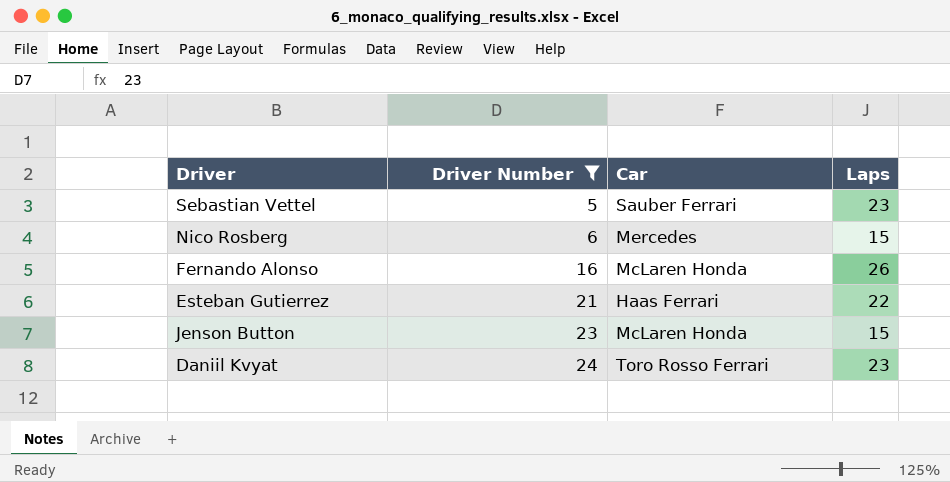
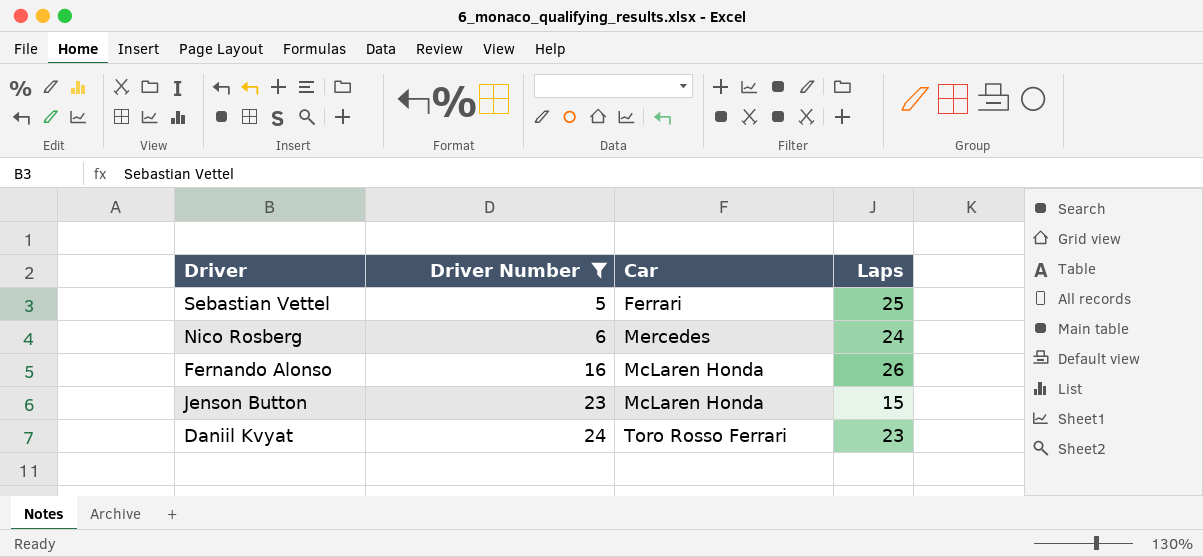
row Esteban Gutierrez: 21 | Haas Ferrari | 22 -> none
Sebastian Vettel | Car: Sauber Ferrari -> Ferrari
Sebastian Vettel | Laps: 23 -> 25
Nico Rosberg | Laps: 15 -> 24

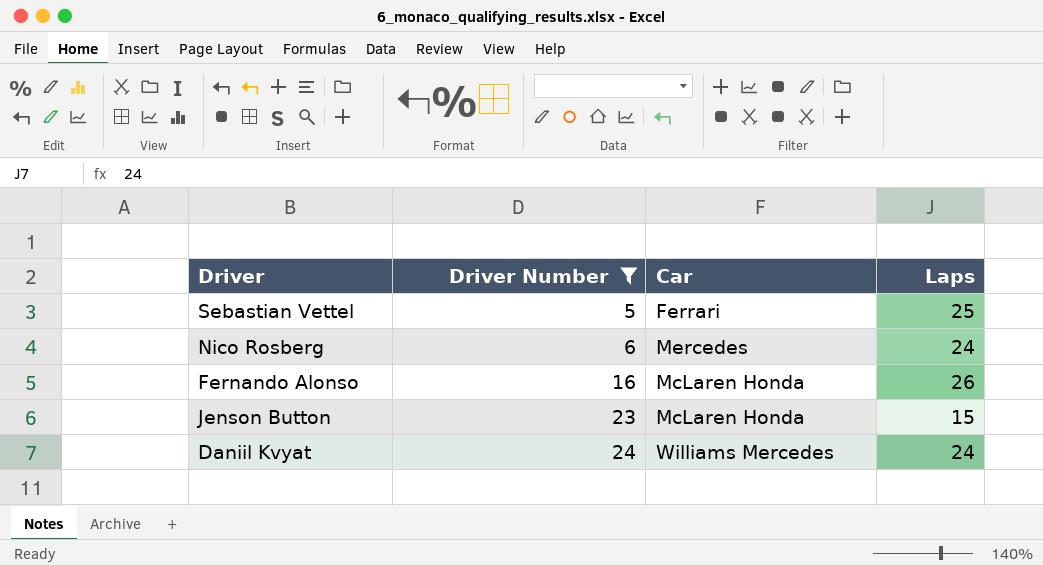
Daniil Kvyat | Car: Toro Rosso Ferrari -> Williams Mercedes
Daniil Kvyat | Laps: 23 -> 24

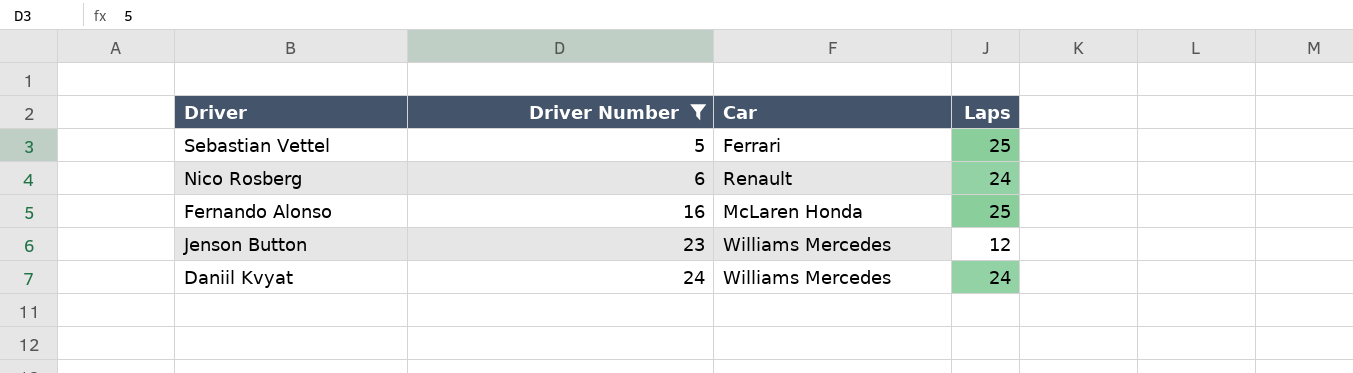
Nico Rosberg | Car: Mercedes -> Renault
Fernando Alonso | Laps: 26 -> 25
Jenson Button | Car: McLaren Honda -> Williams Mercedes
Jenson Button | Laps: 15 -> 12

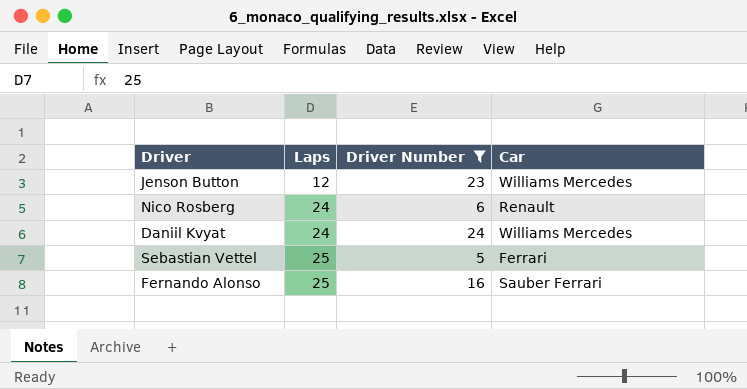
row order: Driver Number ascending -> Laps ascending
column Laps | position: 4 -> 2
Fernando Alonso | Car: McLaren Honda -> Sauber Ferrari

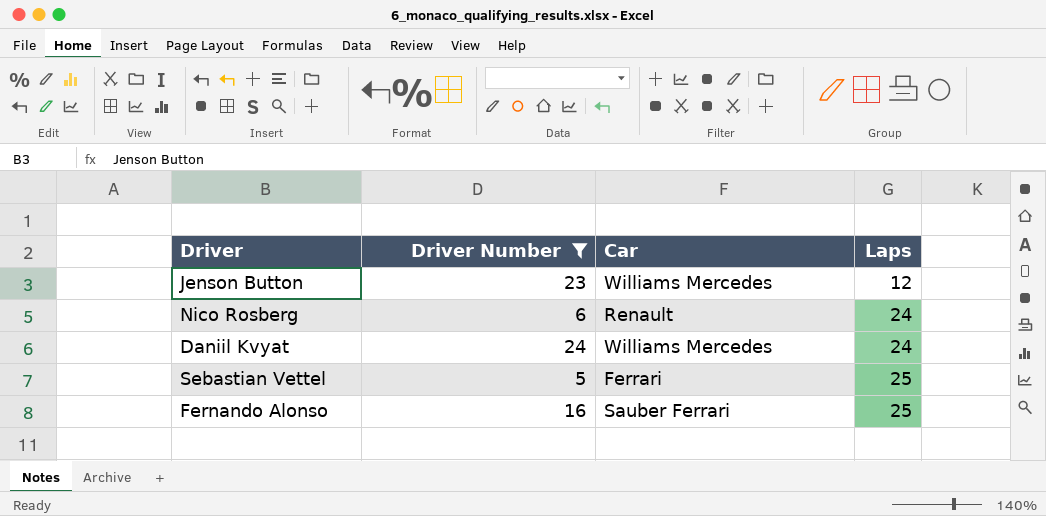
column Laps | position: 2 -> 4

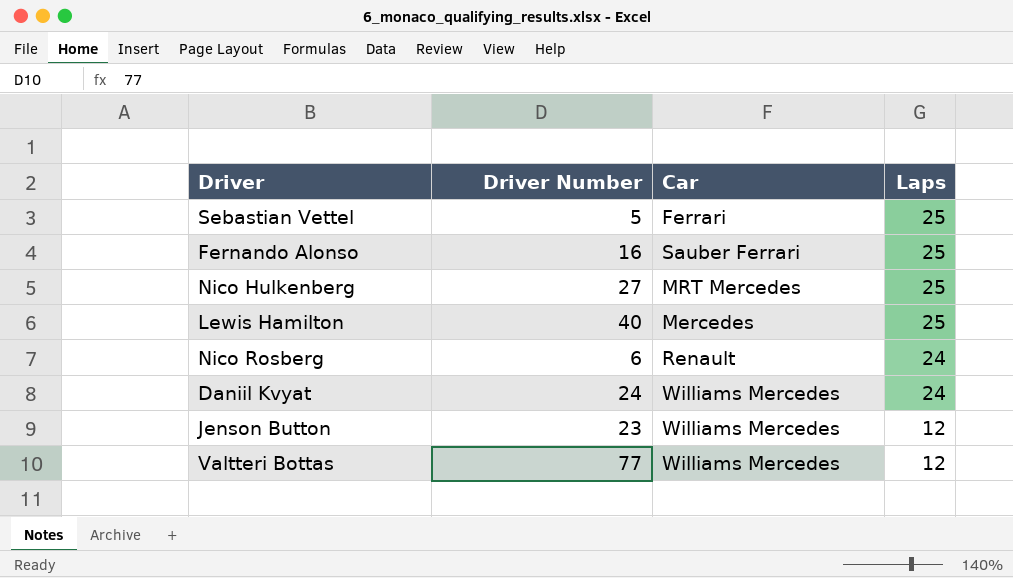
filter: Driver Number <= 24 -> none
row order: Laps ascending -> Laps descending

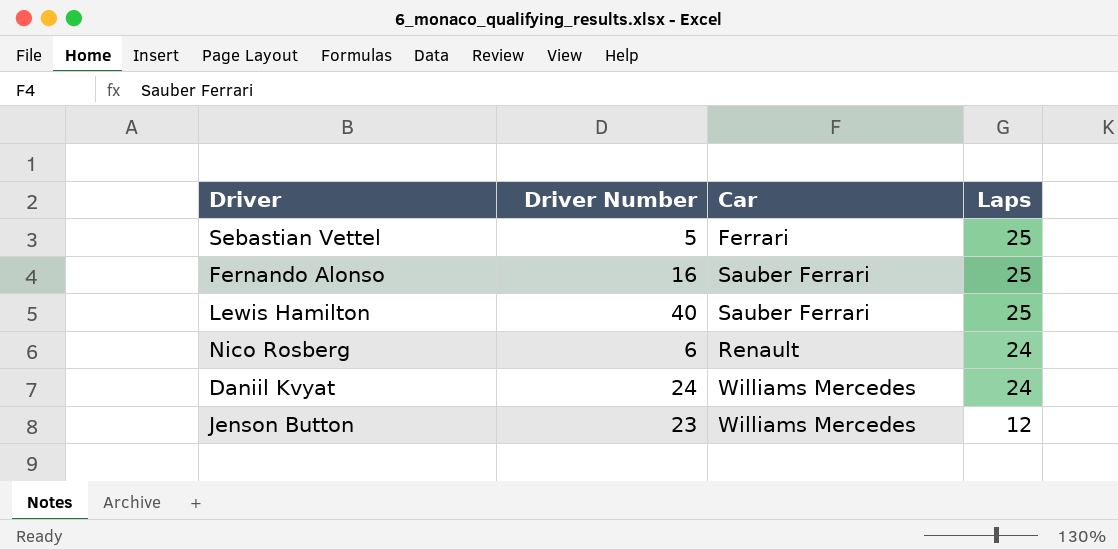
row Nico Hulkenberg: 27 | MRT Mercedes | 25 -> none
row Valtteri Bottas: 77 | Williams Mercedes | 12 -> none
Lewis Hamilton | Car: Mercedes -> Sauber Ferrari

